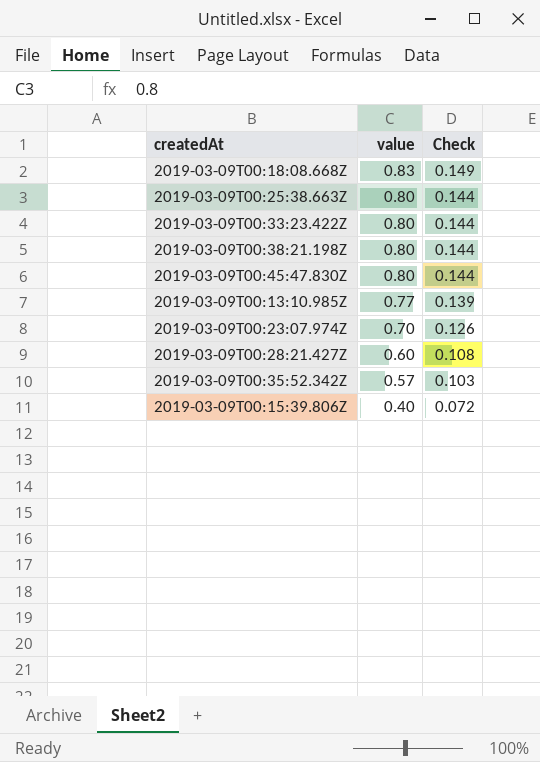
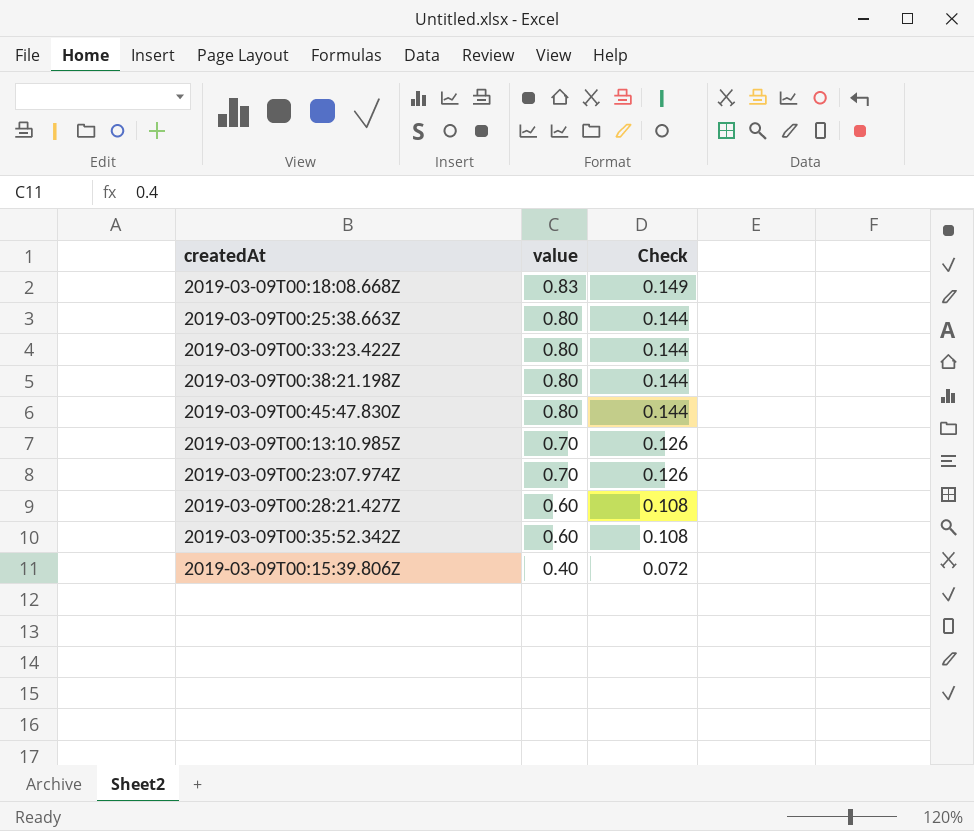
2019-03-09T00:13:10.985Z | value: 0.77 -> 0.70
2019-03-09T00:13:10.985Z | Check: 0.139 -> 0.126
2019-03-09T00:35:52.342Z | value: 0.57 -> 0.60
2019-03-09T00:35:52.342Z | Check: 0.103 -> 0.108

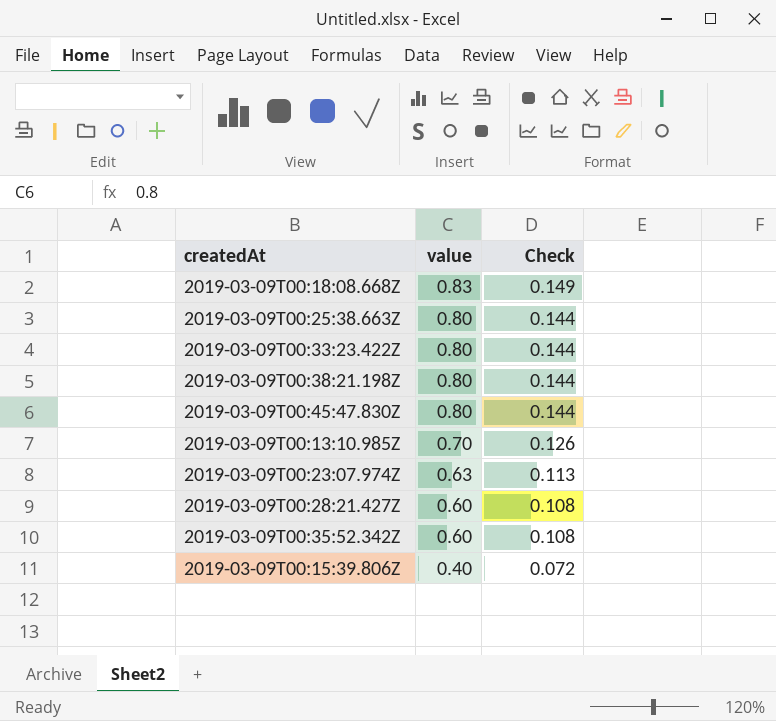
2019-03-09T00:23:07.974Z | value: 0.70 -> 0.63
2019-03-09T00:23:07.974Z | Check: 0.126 -> 0.113

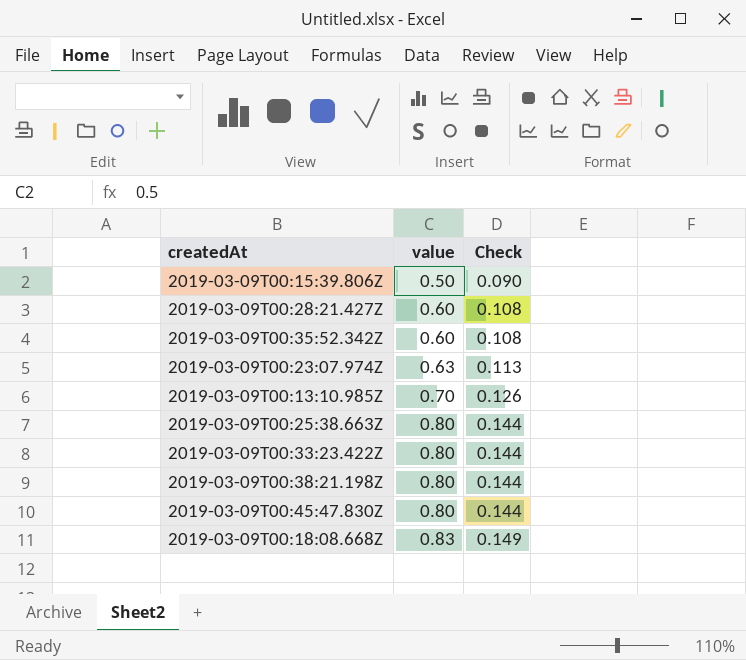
row order: value descending -> value ascending
2019-03-09T00:15:39.806Z | value: 0.40 -> 0.50
2019-03-09T00:15:39.806Z | Check: 0.072 -> 0.090

